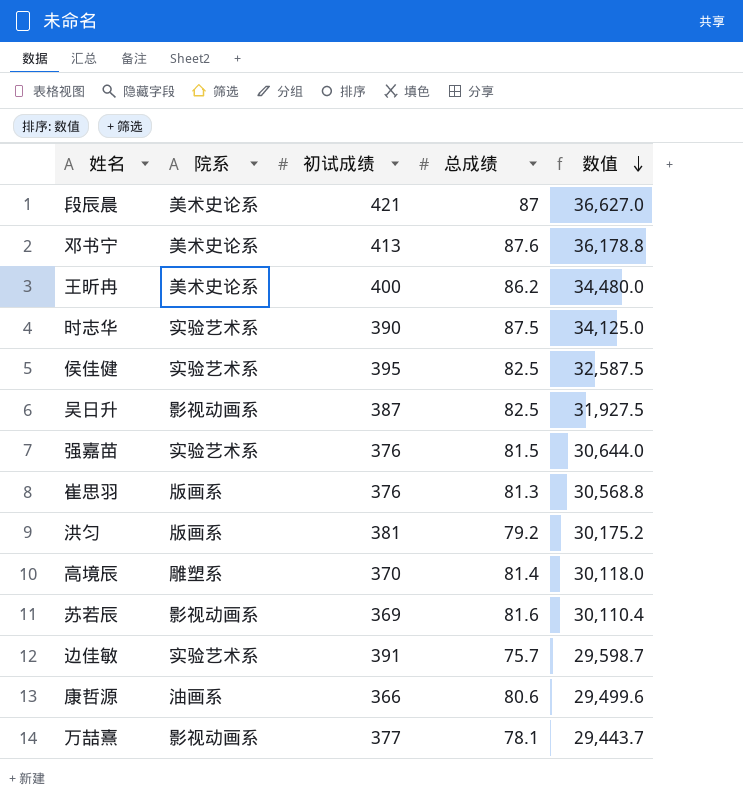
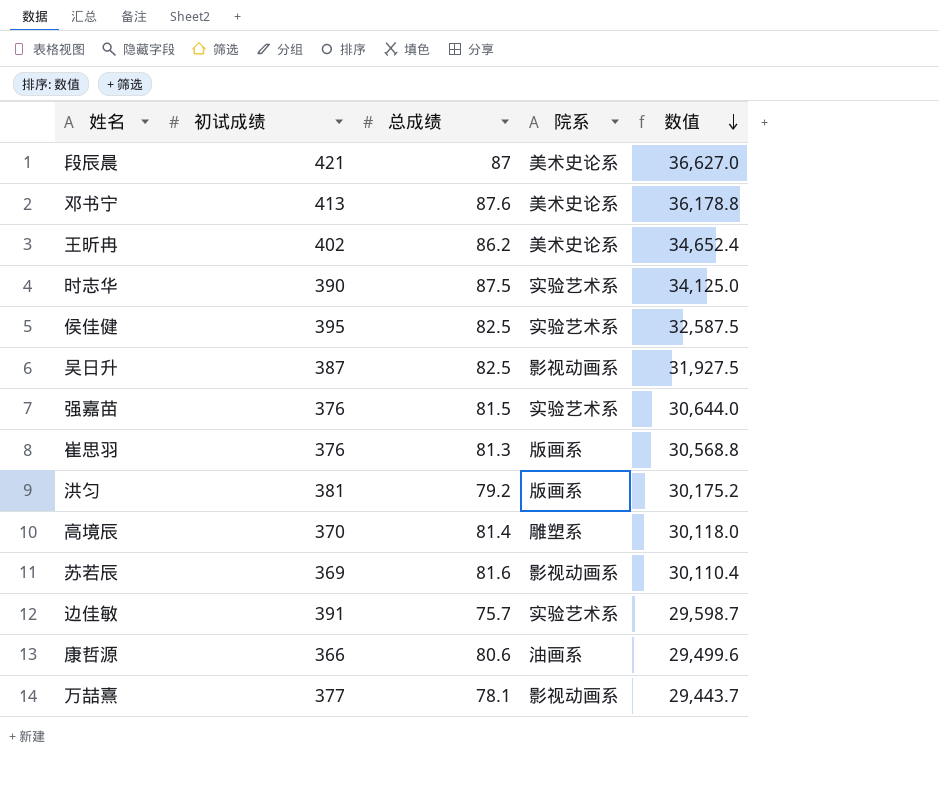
column 院系 | position: 2 -> 4
王昕冉 | 初试成绩: 400 -> 402
王昕冉 | 数值: 34,480.0 -> 34,652.4

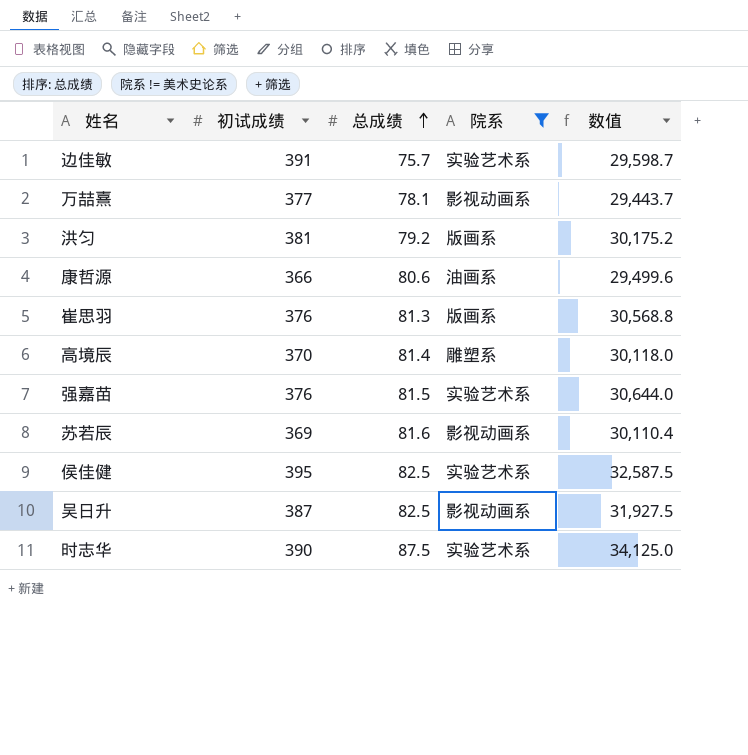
filter: none -> 院系 != 美术史论系
row order: 数值 descending -> 总成绩 ascending

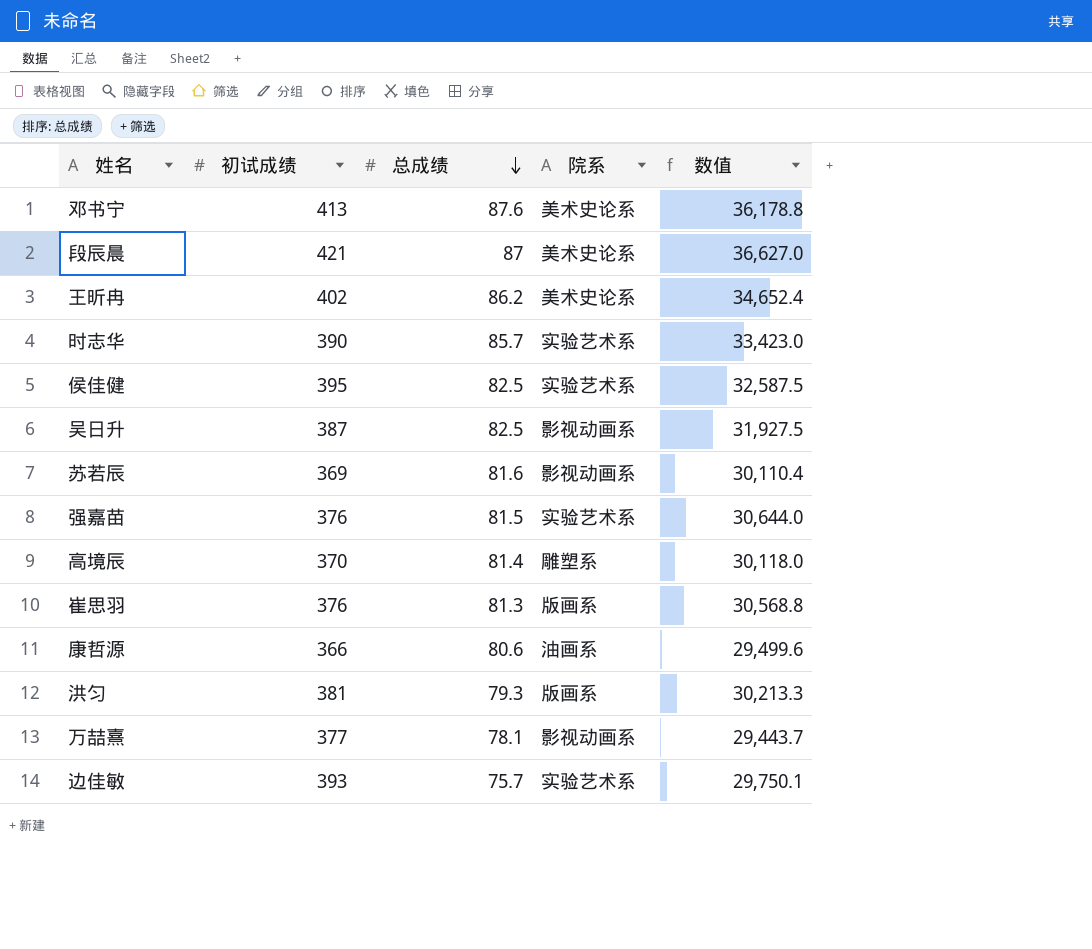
filter: 院系 != 美术史论系 -> none
row order: 总成绩 ascending -> 总成绩 descending
时志华 | 总成绩: 87.5 -> 85.7
时志华 | 数值: 34,125.0 -> 33,423.0
洪匀 | 总成绩: 79.2 -> 79.3
洪匀 | 数值: 30,175.2 -> 30,213.3
边佳敏 | 初试成绩: 391 -> 393
边佳敏 | 数值: 29,598.7 -> 29,750.1

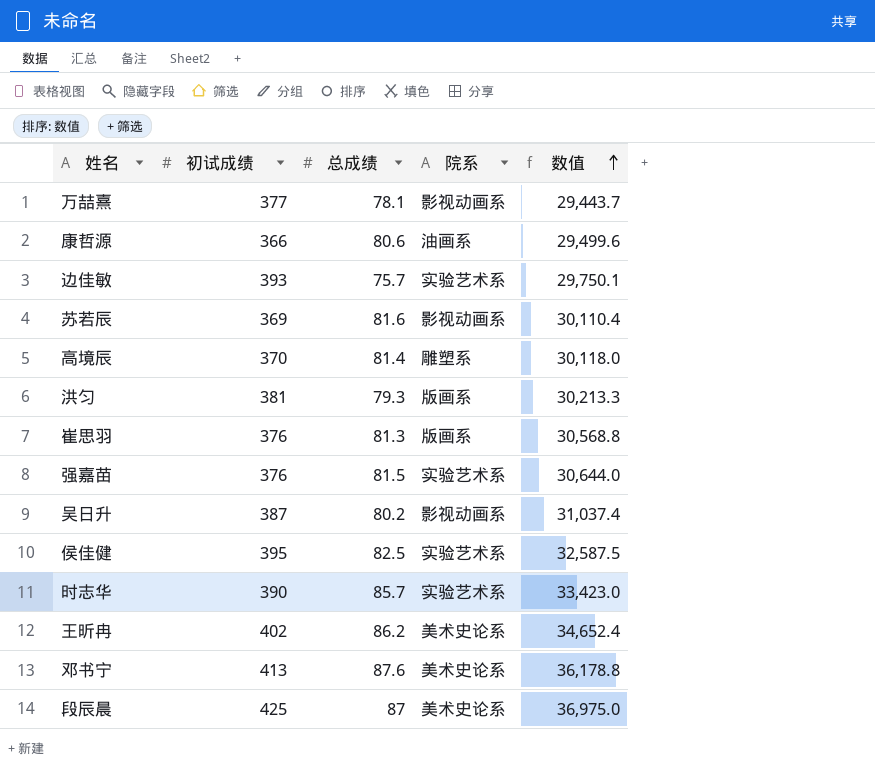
row order: 总成绩 descending -> 数值 ascending
吴日升 | 总成绩: 82.5 -> 80.2
吴日升 | 数值: 31,927.5 -> 31,037.4
段辰晨 | 初试成绩: 421 -> 425
段辰晨 | 数值: 36,627.0 -> 36,975.0

